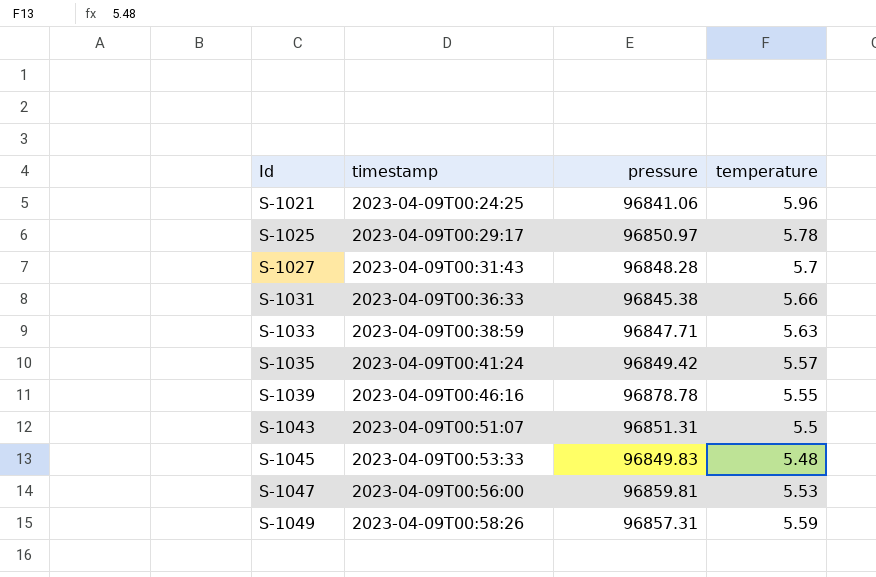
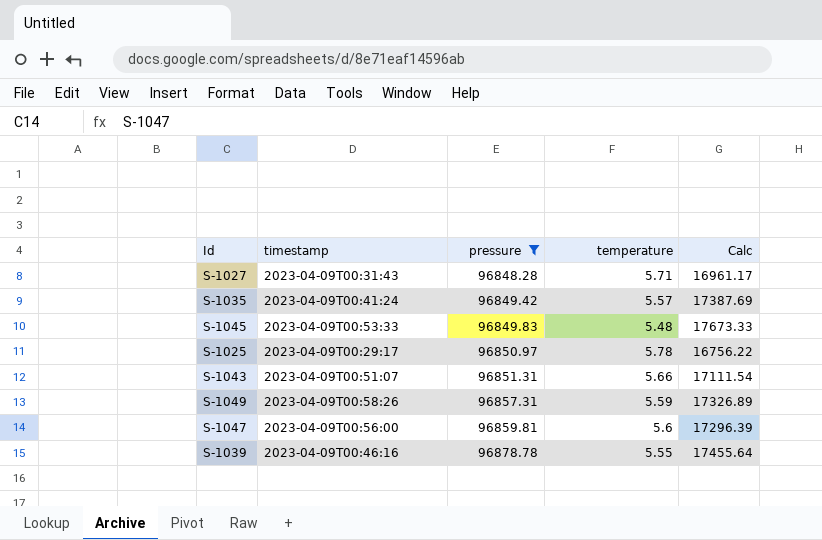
filter: none -> pressure >= 96848.28
row order: Id ascending -> pressure ascending
column Calc | formula: none -> [pressure] / [temperature]
S-1027 | temperature: 5.7 -> 5.71
S-1043 | temperature: 5.5 -> 5.66
S-1047 | temperature: 5.53 -> 5.6

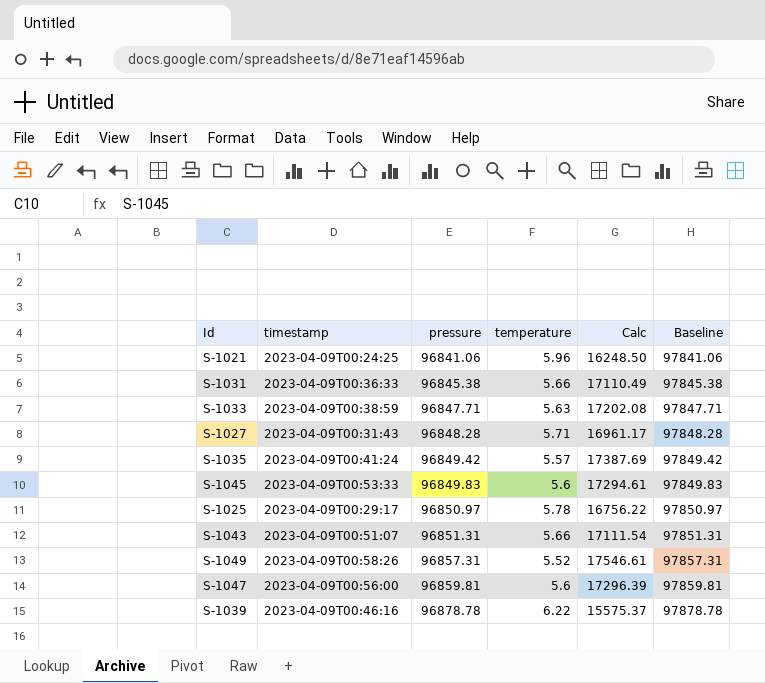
filter: pressure >= 96848.28 -> none
column Baseline | formula: none -> [pressure] + 1000
S-1045 | temperature: 5.48 -> 5.6
S-1045 | Calc: 17673.33 -> 17294.61
S-1049 | temperature: 5.59 -> 5.52
S-1049 | Calc: 17326.89 -> 17546.61
S-1039 | temperature: 5.55 -> 6.22
S-1039 | Calc: 17455.64 -> 15575.37

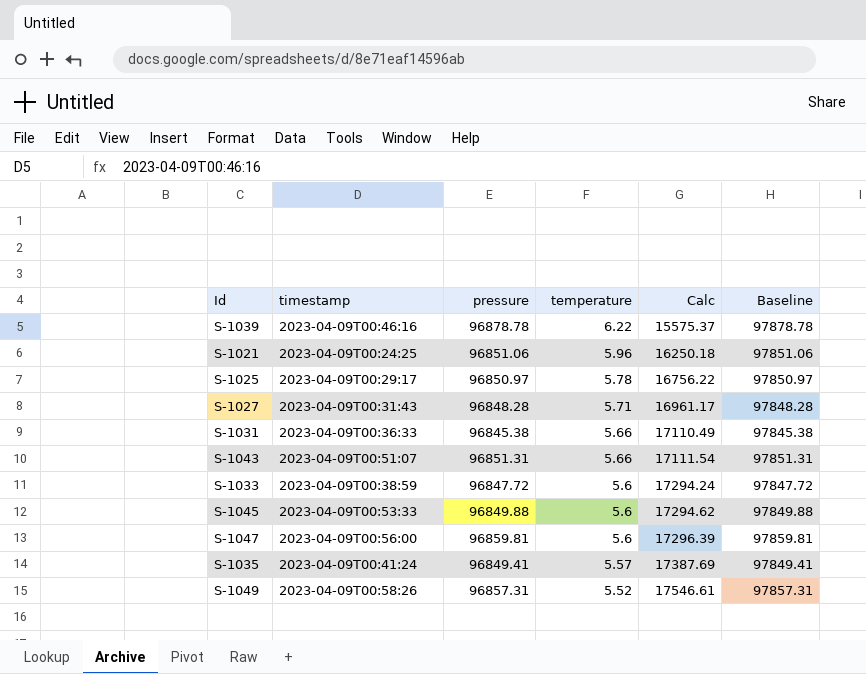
row order: pressure ascending -> temperature descending
S-1021 | pressure: 96841.06 -> 96851.06
S-1021 | Calc: 16248.50 -> 16250.18
S-1021 | Baseline: 97841.06 -> 97851.06
S-1033 | pressure: 96847.71 -> 96847.72
S-1033 | temperature: 5.63 -> 5.6
S-1033 | Calc: 17202.08 -> 17294.24
S-1033 | Baseline: 97847.71 -> 97847.72
S-1045 | pressure: 96849.83 -> 96849.88
S-1045 | Calc: 17294.61 -> 17294.62
S-1045 | Baseline: 97849.83 -> 97849.88
S-1035 | pressure: 96849.42 -> 96849.41
S-1035 | Baseline: 97849.42 -> 97849.41

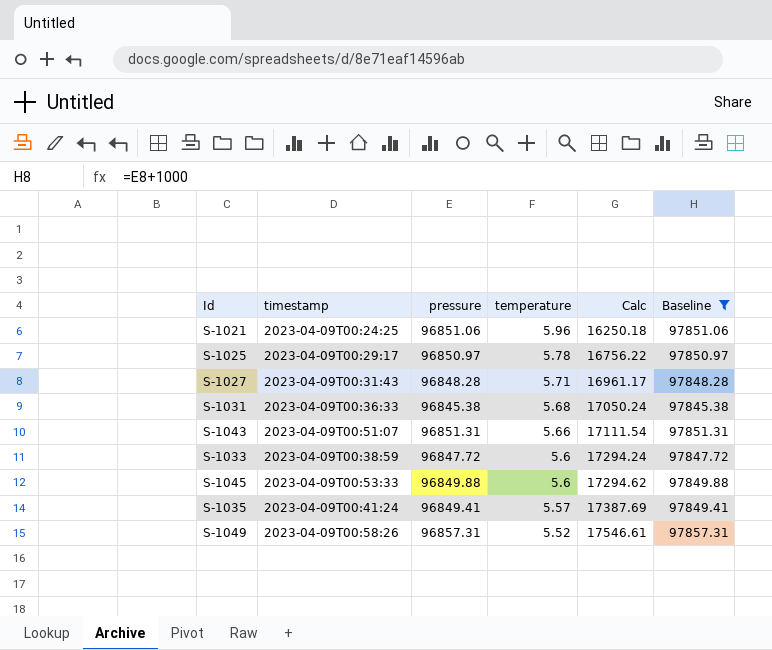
filter: none -> Baseline <= 97857.31
S-1031 | temperature: 5.66 -> 5.68
S-1031 | Calc: 17110.49 -> 17050.24

